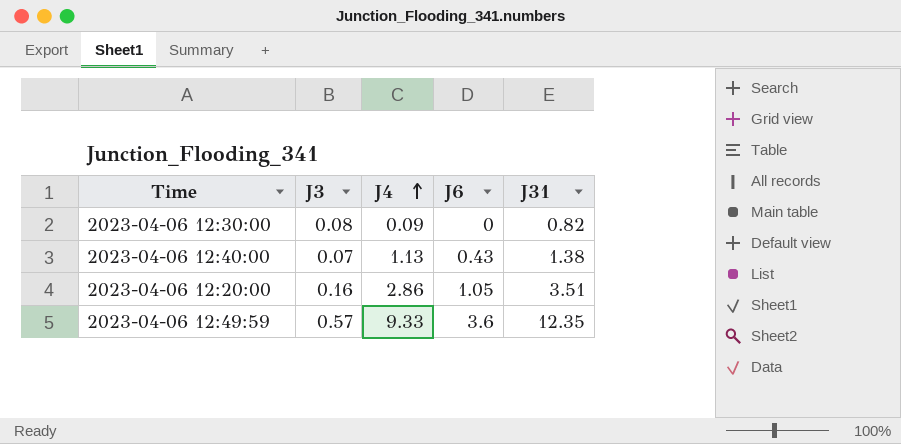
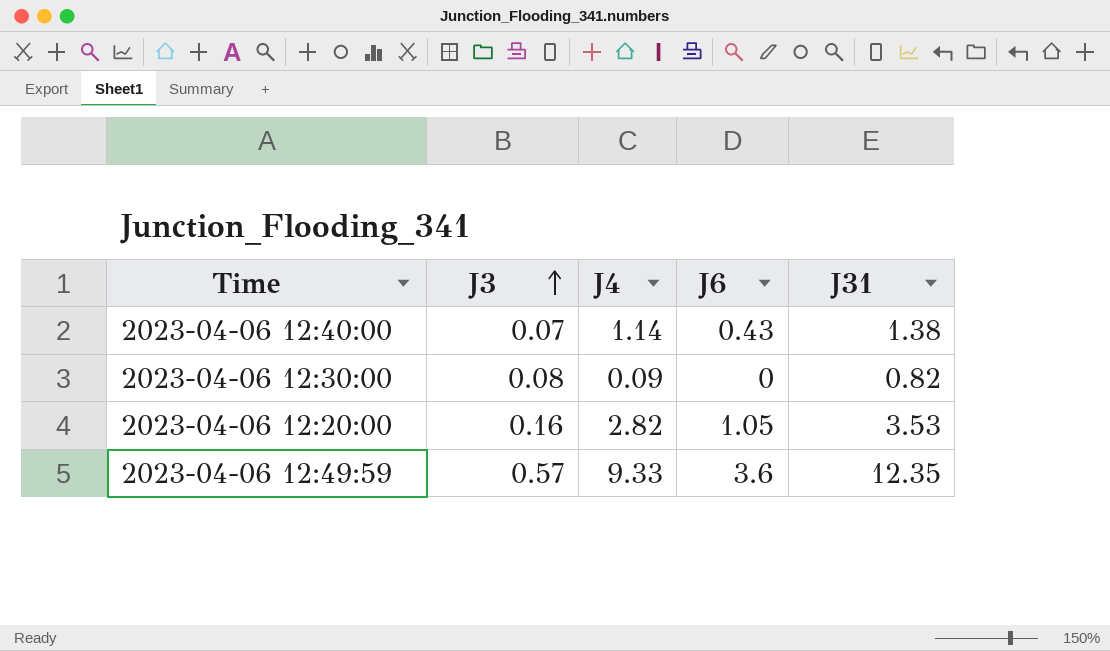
row order: J4 ascending -> J3 ascending
2023-04-06 12:40:00 | J4: 1.13 -> 1.14
2023-04-06 12:20:00 | J4: 2.86 -> 2.82
2023-04-06 12:20:00 | J31: 3.51 -> 3.53

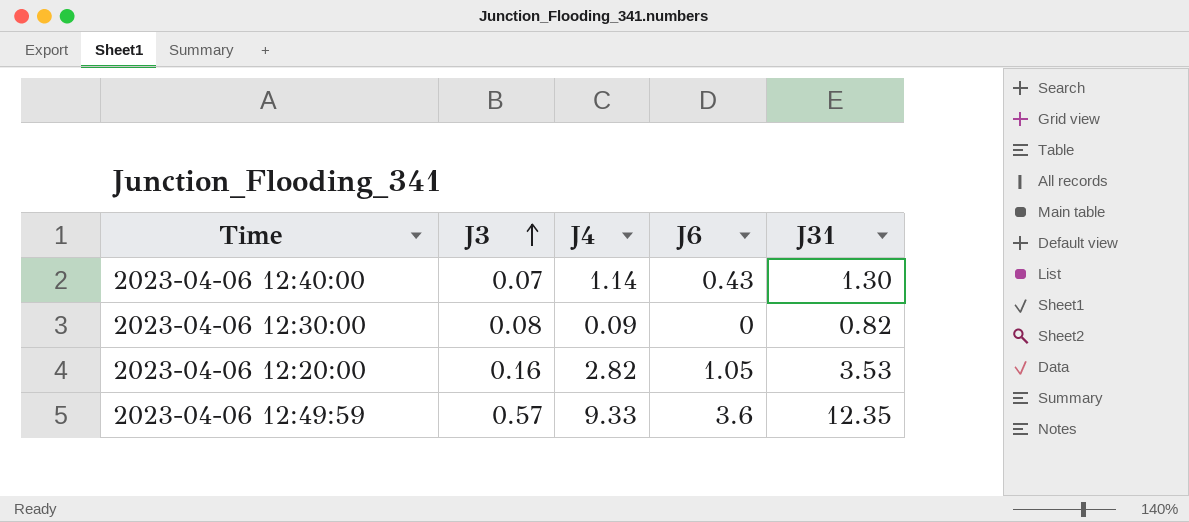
2023-04-06 12:40:00 | J31: 1.38 -> 1.30

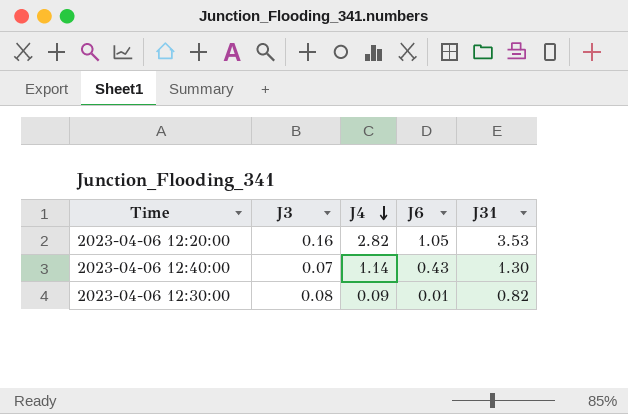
row order: J3 ascending -> J4 descending
row 2023-04-06 12:49:59: 0.57 | 9.33 | 3.6 | 12.35 -> none
2023-04-06 12:30:00 | J6: 0 -> 0.01

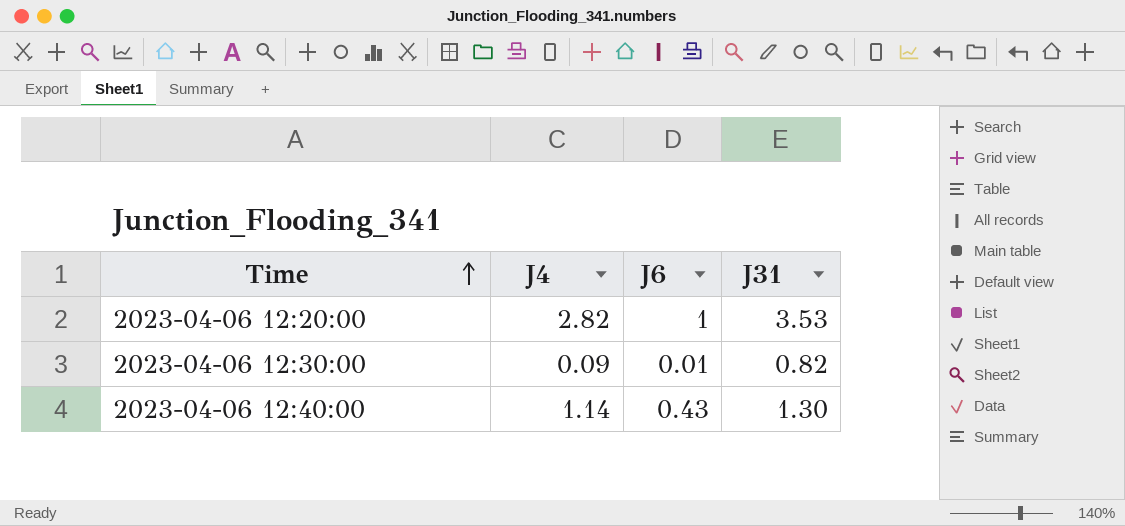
row order: J4 descending -> Time ascending
column J3 | position: 2 -> none
2023-04-06 12:20:00 | J6: 1.05 -> 1

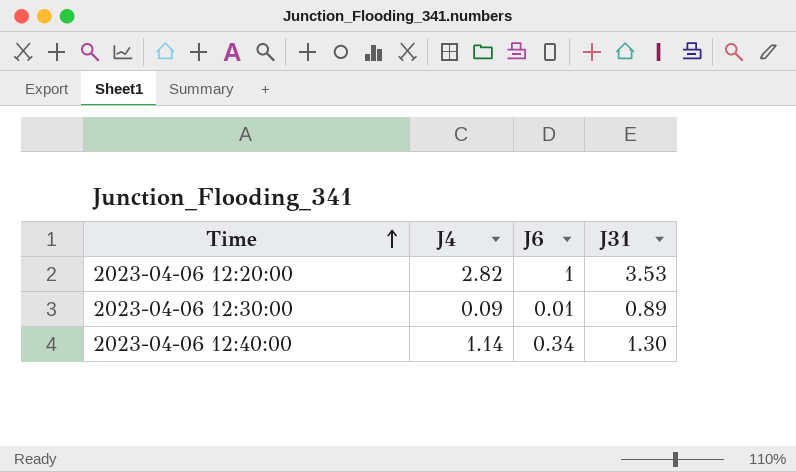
2023-04-06 12:30:00 | J31: 0.82 -> 0.89
2023-04-06 12:40:00 | J6: 0.43 -> 0.34

